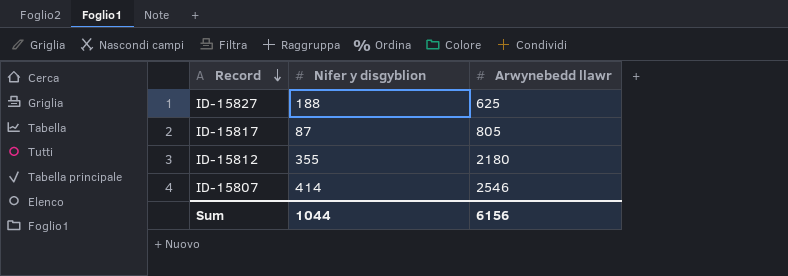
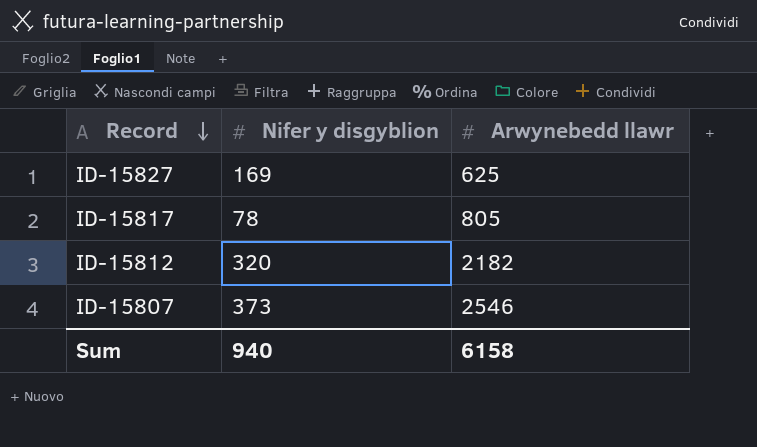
ID-15827 | Nifer y disgyblion: 188 -> 169
ID-15817 | Nifer y disgyblion: 87 -> 78
ID-15812 | Nifer y disgyblion: 355 -> 320
ID-15812 | Arwynebedd llawr: 2180 -> 2182
ID-15807 | Nifer y disgyblion: 414 -> 373
Sum | Nifer y disgyblion: 1044 -> 940
Sum | Arwynebedd llawr: 6156 -> 6158

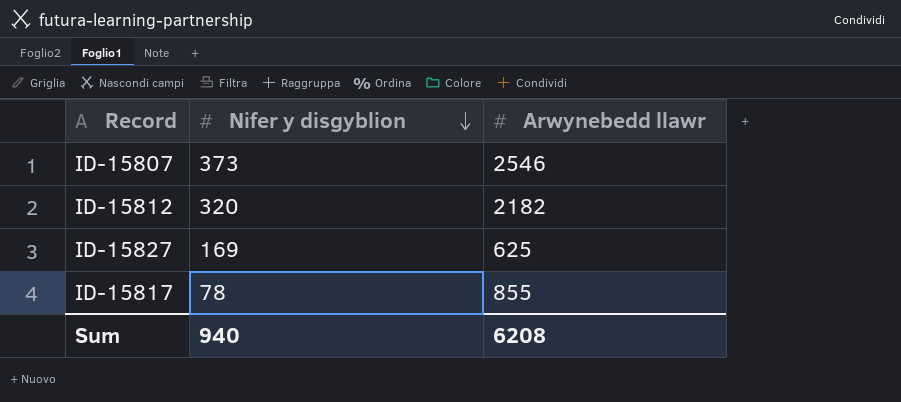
row order: Record descending -> Nifer y disgyblion descending
ID-15817 | Arwynebedd llawr: 805 -> 855
Sum | Arwynebedd llawr: 6158 -> 6208

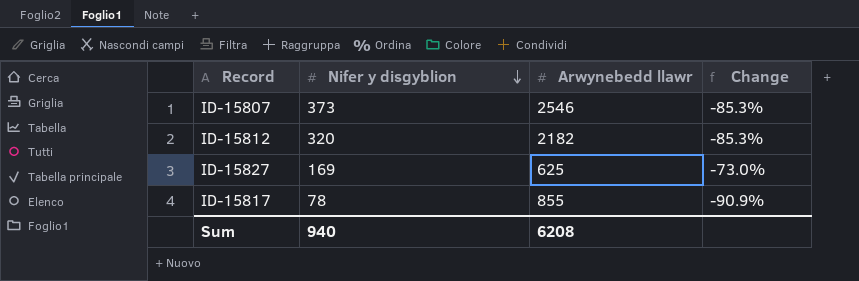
column Change | formula: none -> ([Nifer y disgyblion] - [Arwynebedd llawr]) / [Arwynebedd llawr]

